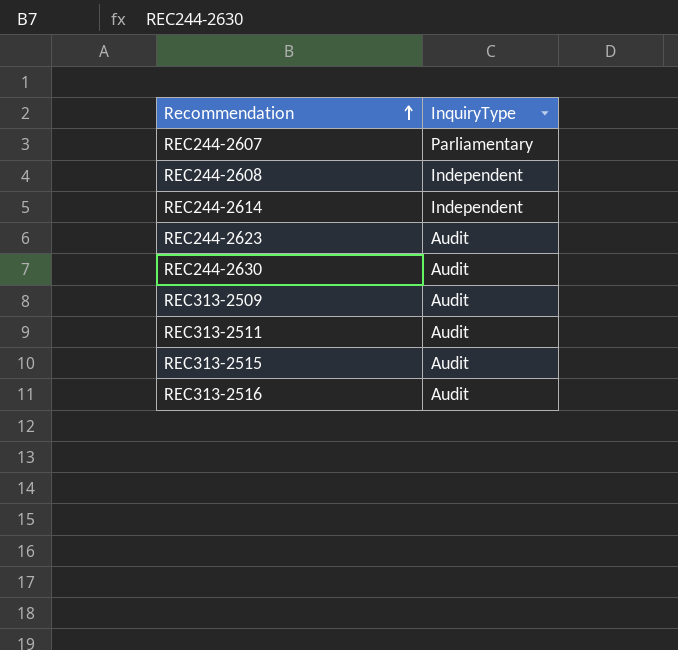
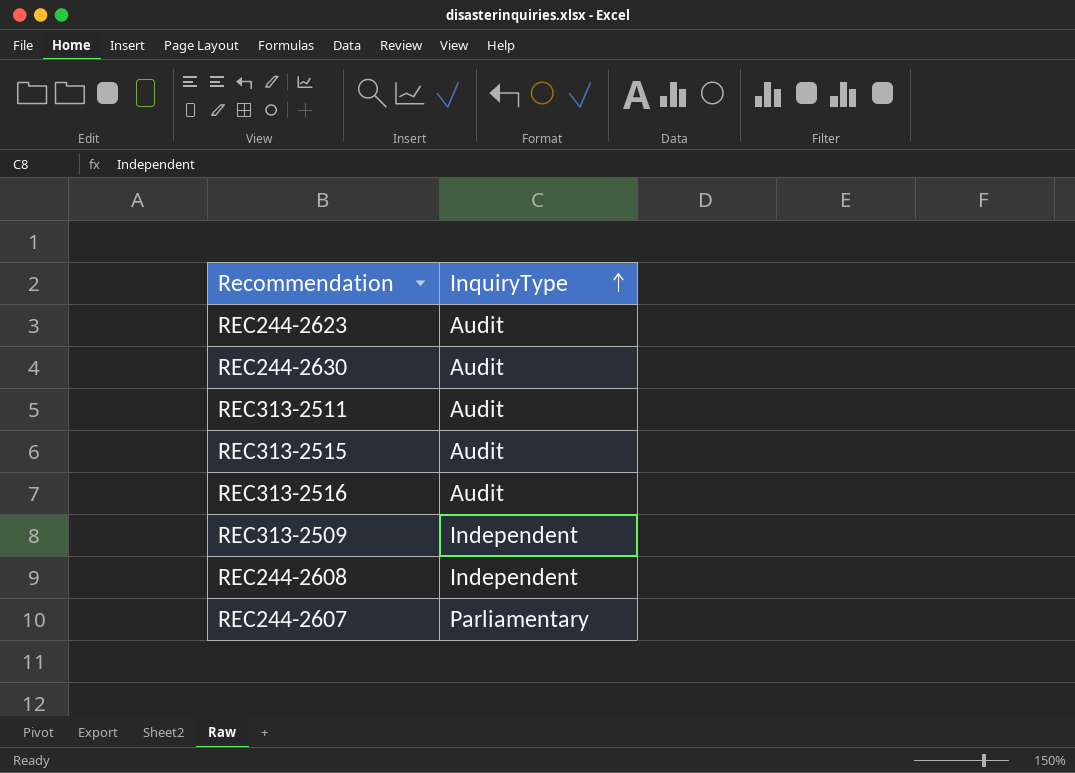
row order: Recommendation ascending -> InquiryType ascending
row REC244-2614: Independent -> none
REC313-2509 | InquiryType: Audit -> Independent

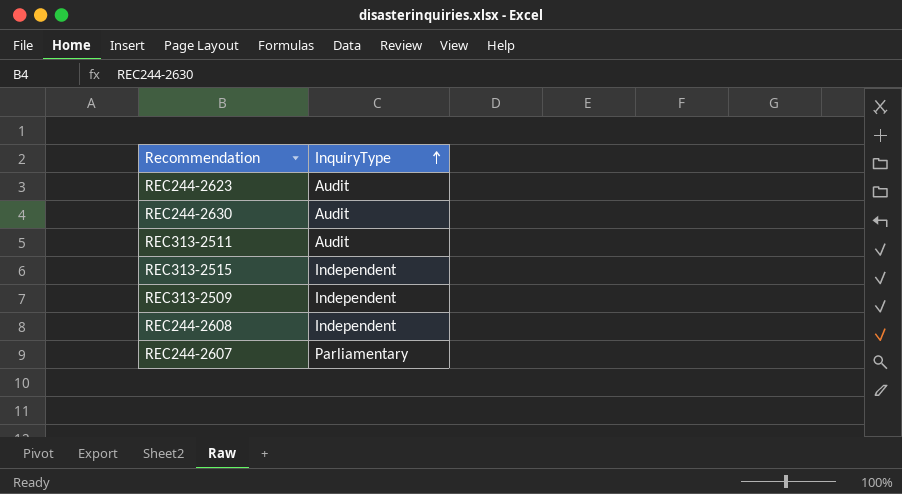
row REC313-2516: Audit -> none
REC313-2515 | InquiryType: Audit -> Independent

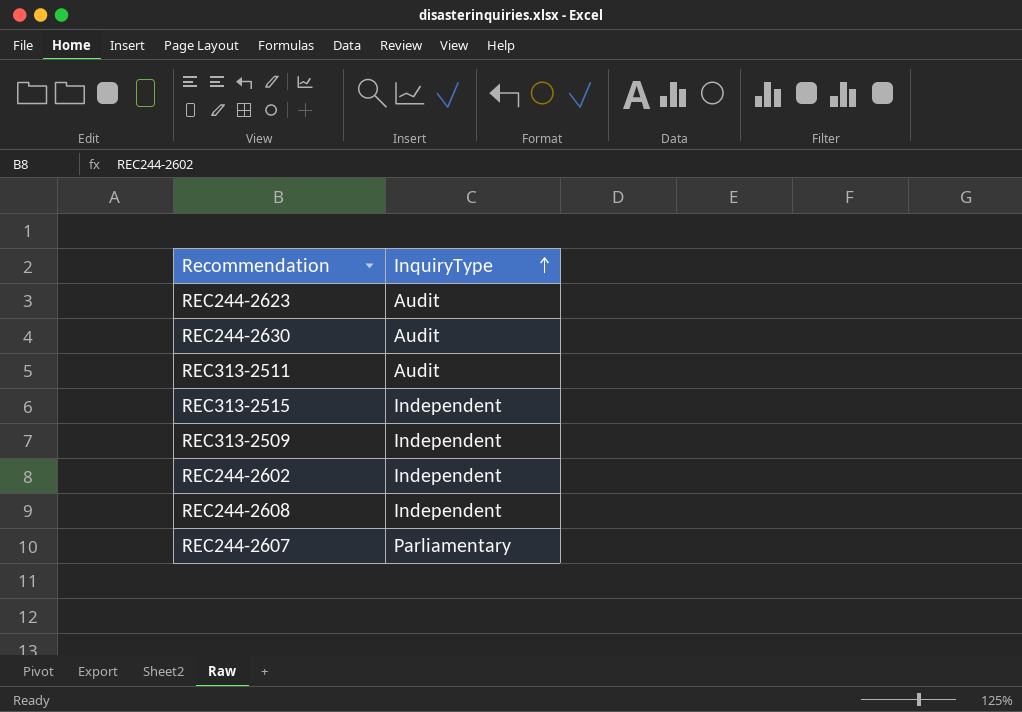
row REC244-2602: none -> Independent

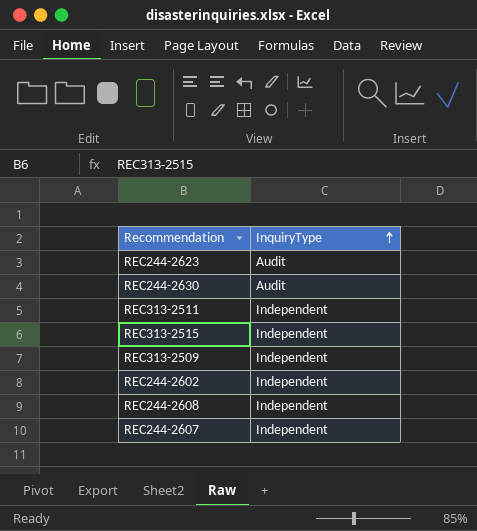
REC313-2511 | InquiryType: Audit -> Independent
REC244-2607 | InquiryType: Parliamentary -> Independent

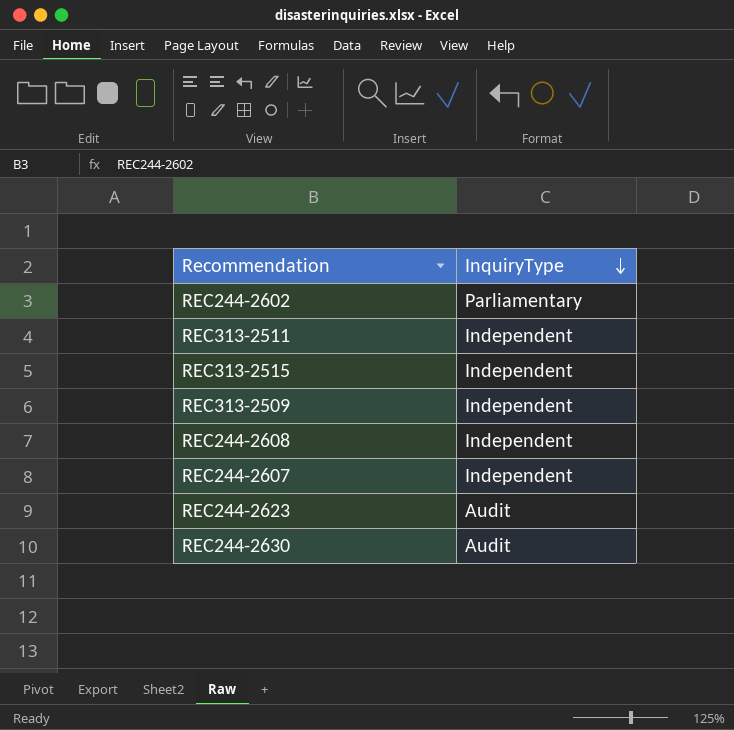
row order: InquiryType ascending -> InquiryType descending
REC244-2602 | InquiryType: Independent -> Parliamentary

